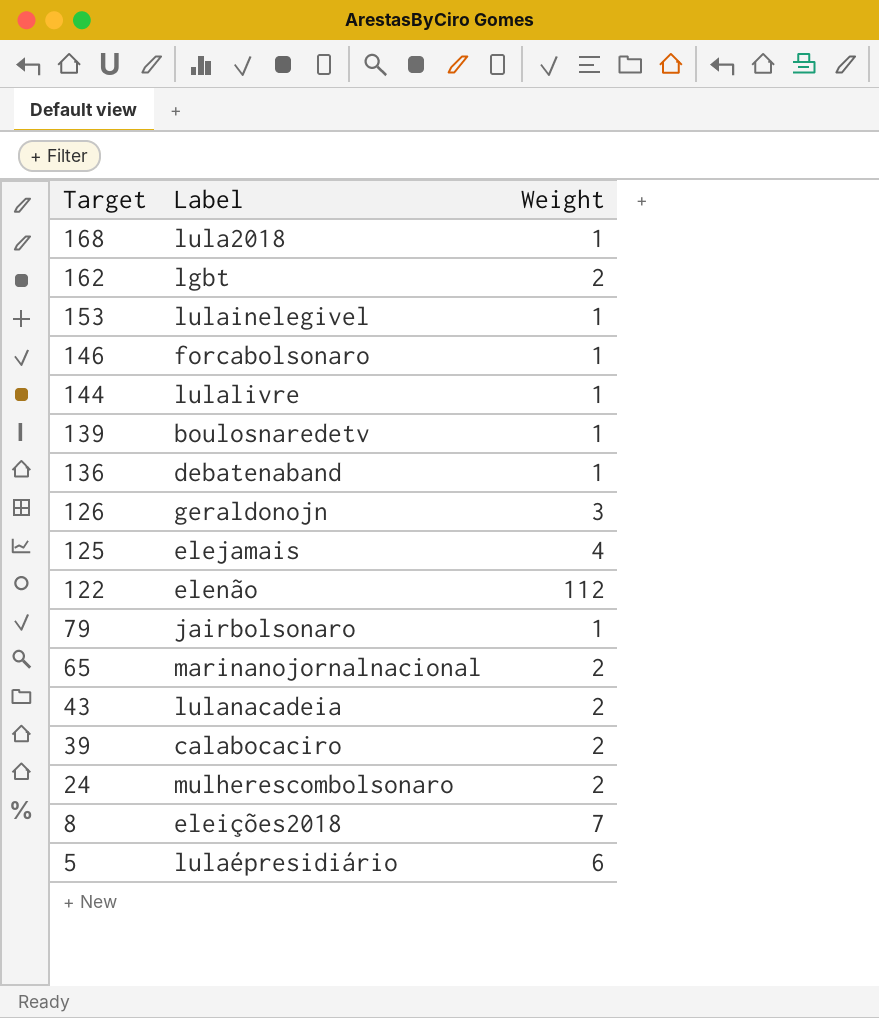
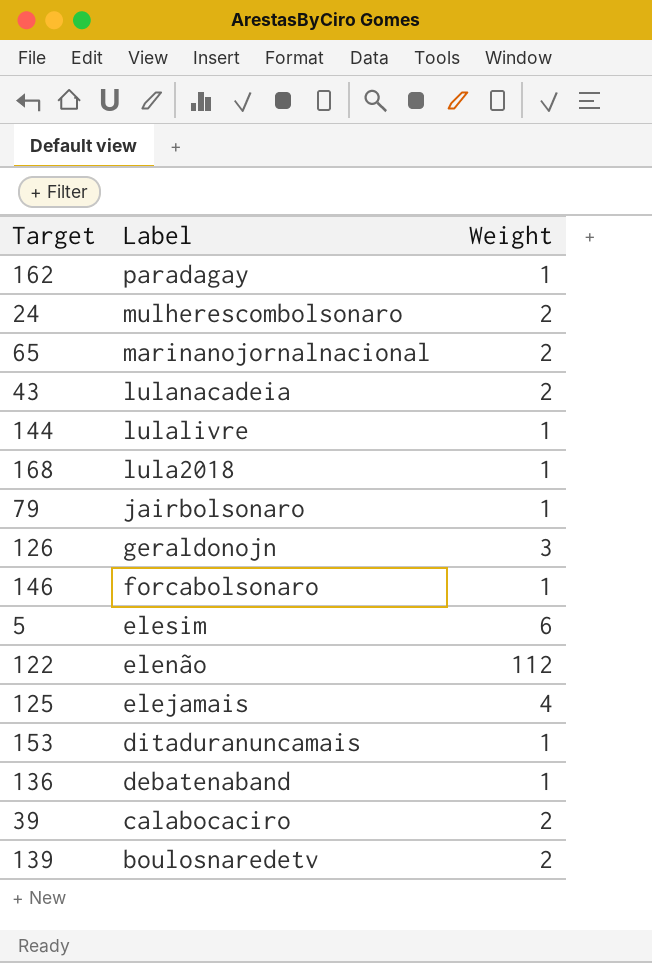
row order: Target descending -> Label descending
row 8: eleições2018 | 7 -> none
162 | Label: lgbt -> paradagay
162 | Weight: 2 -> 1
5 | Label: lulaépresidiário -> elesim
153 | Label: lulainelegivel -> ditaduranuncamais
139 | Weight: 1 -> 2

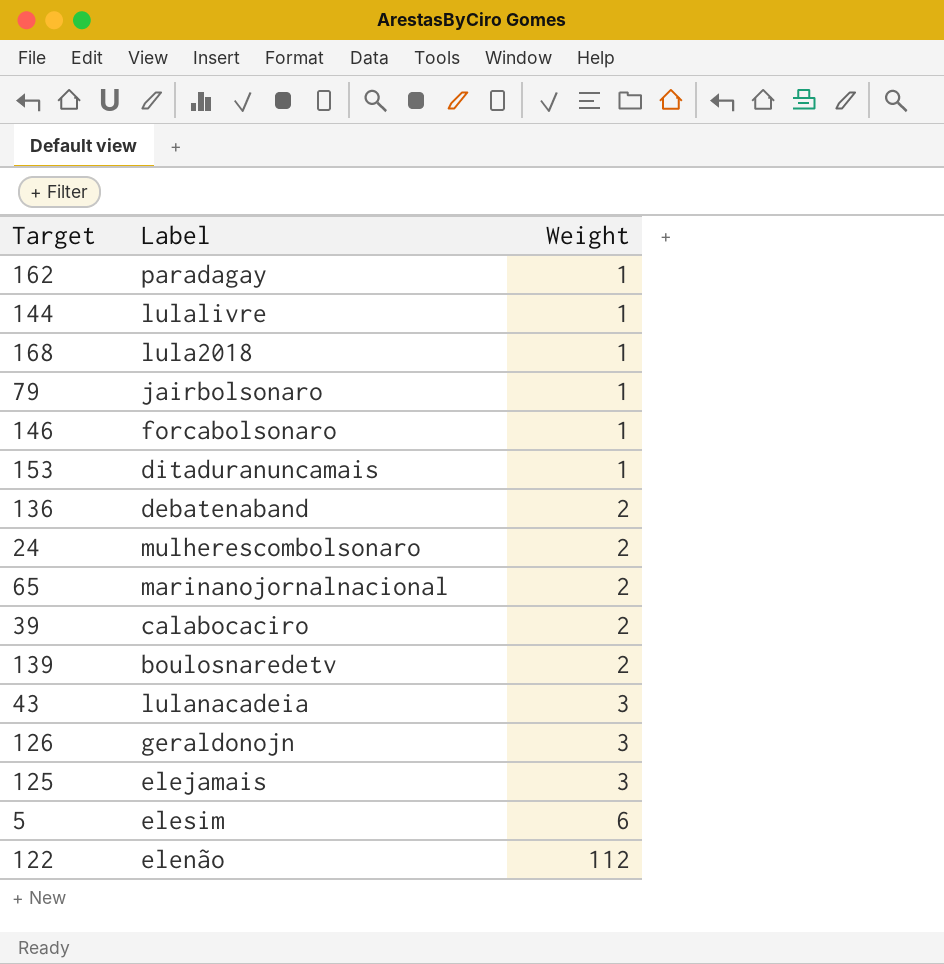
row order: Label descending -> Weight ascending
136 | Weight: 1 -> 2
43 | Weight: 2 -> 3
125 | Weight: 4 -> 3

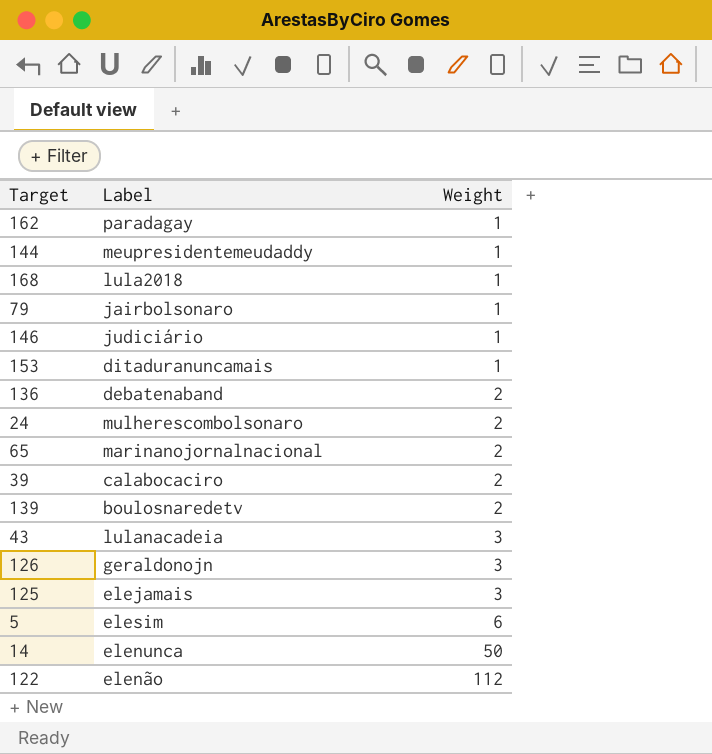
144 | Label: lulalivre -> meupresidentemeudaddy
146 | Label: forcabolsonaro -> judiciário
row 14: none -> elenunca | 50

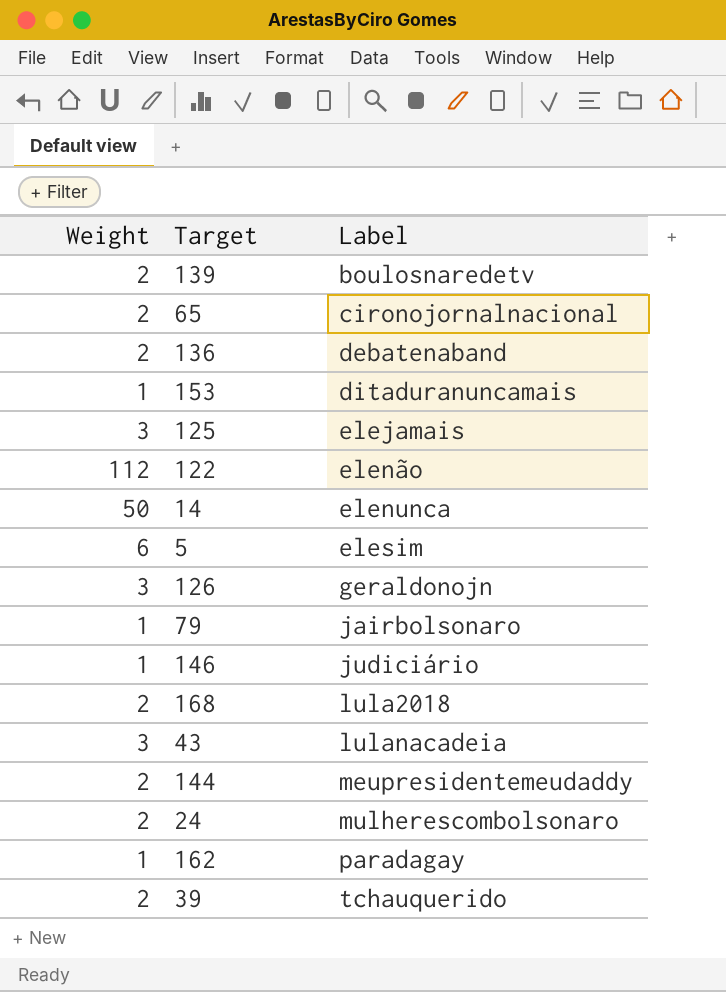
row order: Weight ascending -> Label ascending
column Weight | position: 3 -> 1
65 | Label: marinanojornalnacional -> cironojornalnacional
168 | Weight: 1 -> 2
144 | Weight: 1 -> 2
39 | Label: calabocaciro -> tchauquerido

